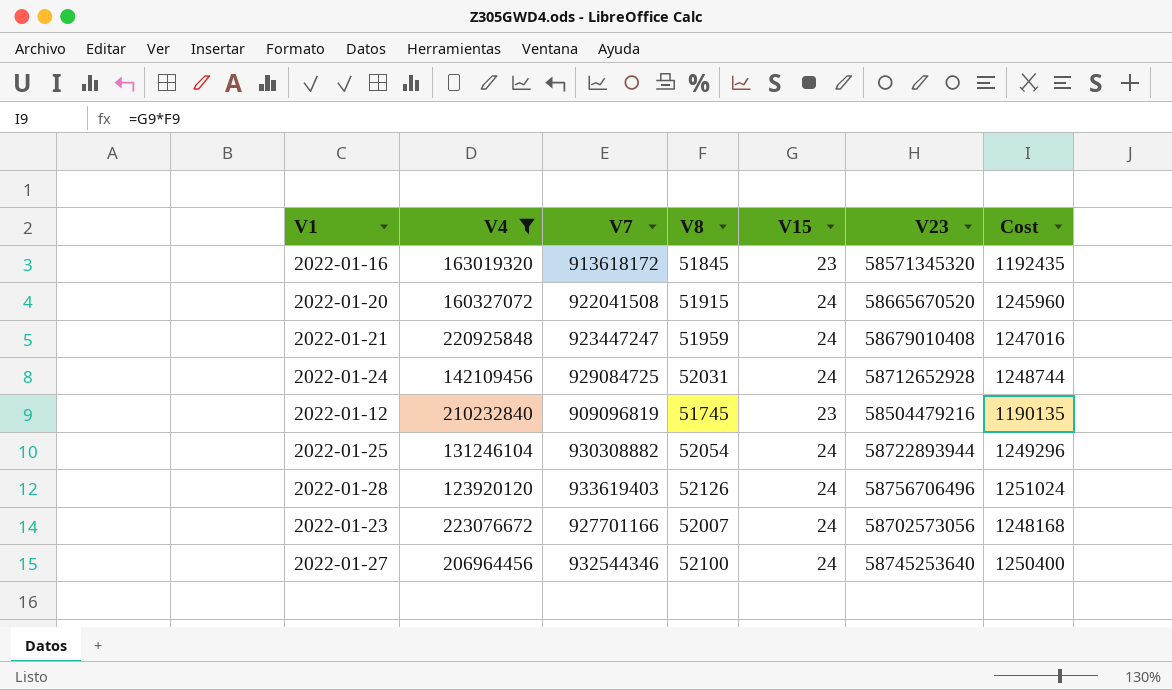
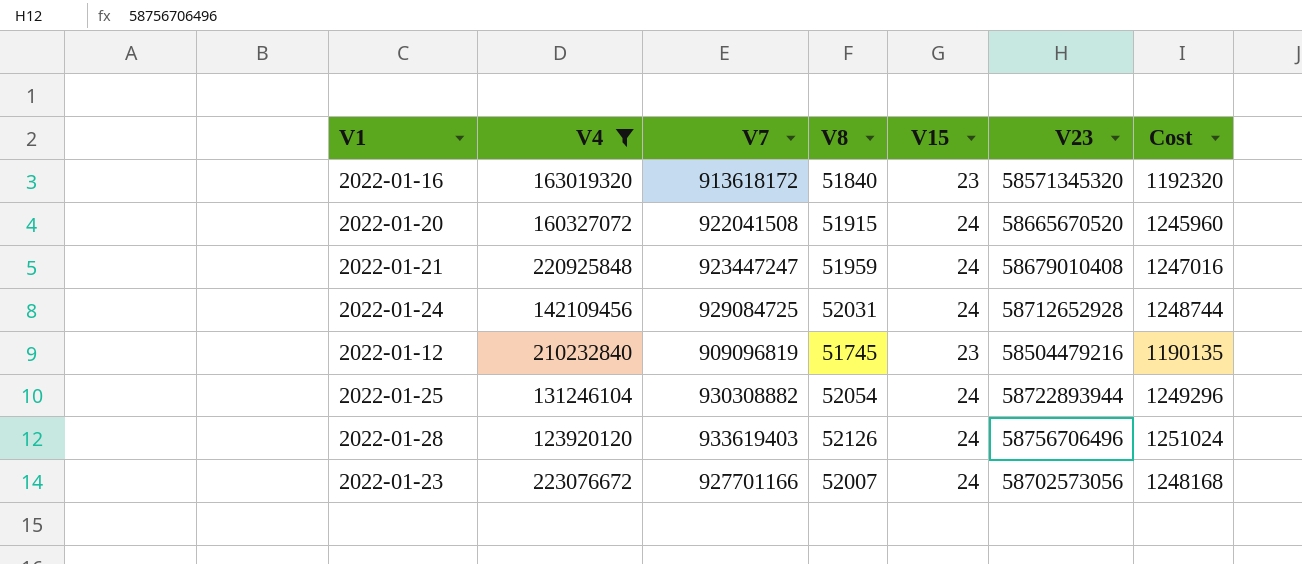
row 2022-01-27: 206964456 | 932544346 | 52100 | 24 | 58745253640 | 1250400 -> none
2022-01-16 | V8: 51845 -> 51840
2022-01-16 | Cost: 1192435 -> 1192320

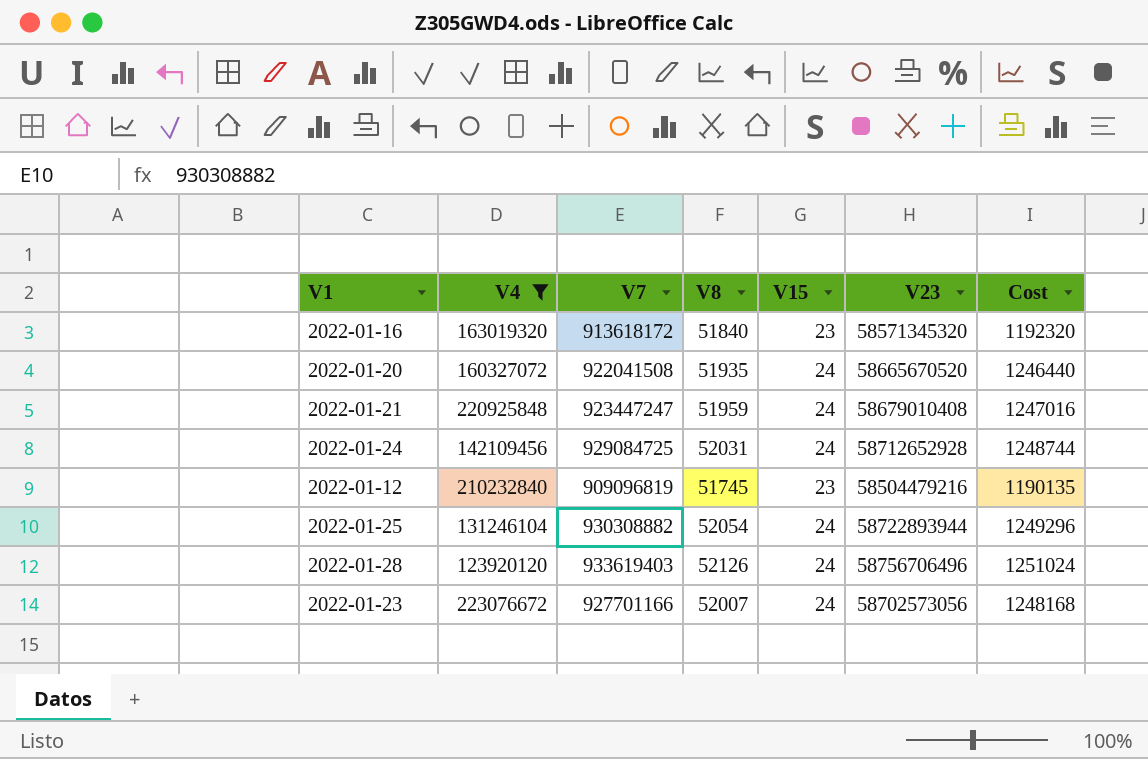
2022-01-20 | V8: 51915 -> 51935
2022-01-20 | Cost: 1245960 -> 1246440

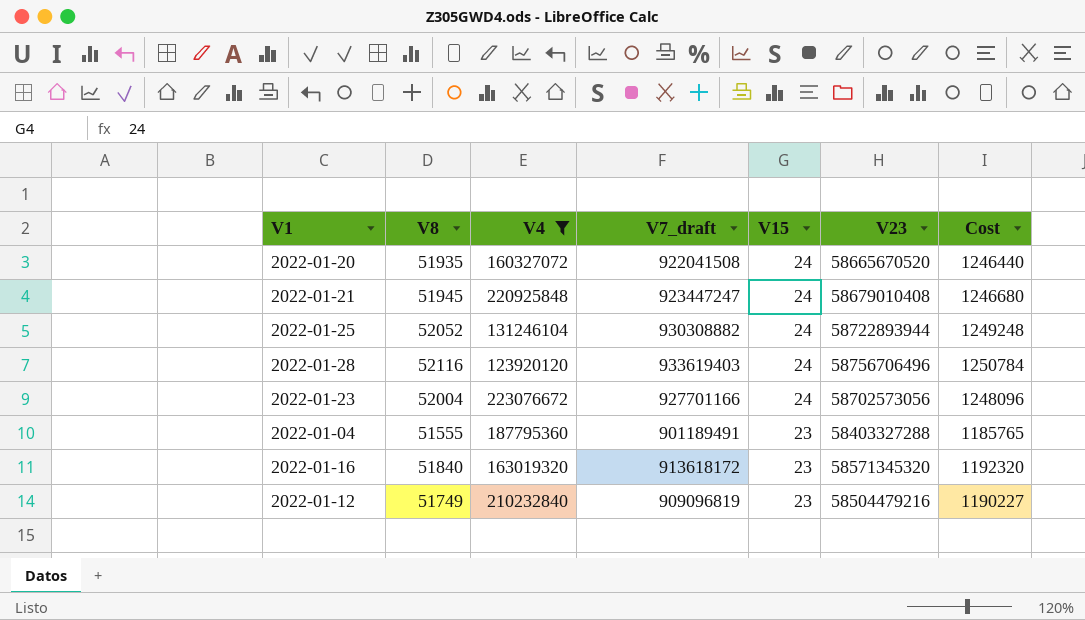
row order: none -> V15 descending
column V8 | position: 4 -> 2
column name: V7 -> V7_draft
row 2022-01-24: 142109456 | 929084725 | 52031 | 24 | 58712652928 | 1248744 -> none
2022-01-21 | V8: 51959 -> 51945
2022-01-21 | Cost: 1247016 -> 1246680
2022-01-25 | V8: 52054 -> 52052
2022-01-25 | Cost: 1249296 -> 1249248
2022-01-28 | V8: 52126 -> 52116
2022-01-28 | Cost: 1251024 -> 1250784
2022-01-23 | V8: 52007 -> 52004
2022-01-23 | Cost: 1248168 -> 1248096
row 2022-01-04: none -> 51555 | 187795360 | 901189491 | 23 | 58403327288 | 1185765
2022-01-12 | V8: 51745 -> 51749
2022-01-12 | Cost: 1190135 -> 1190227

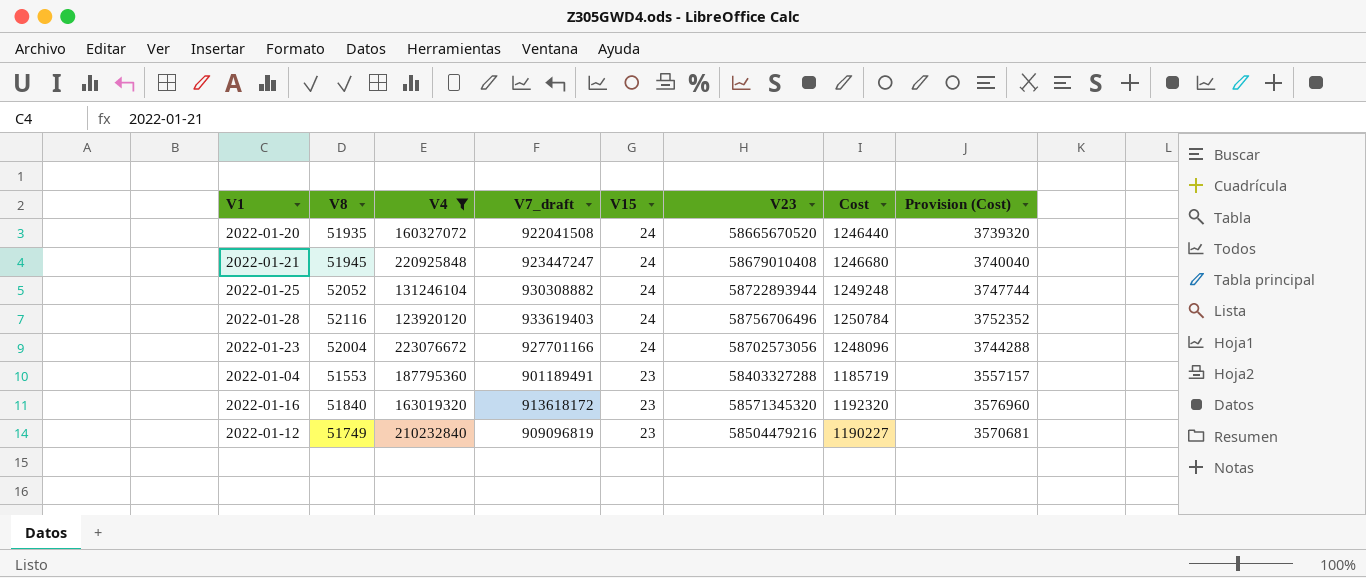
column Provision (Cost) | formula: none -> [Cost] * 3
2022-01-04 | V8: 51555 -> 51553
2022-01-04 | Cost: 1185765 -> 1185719

